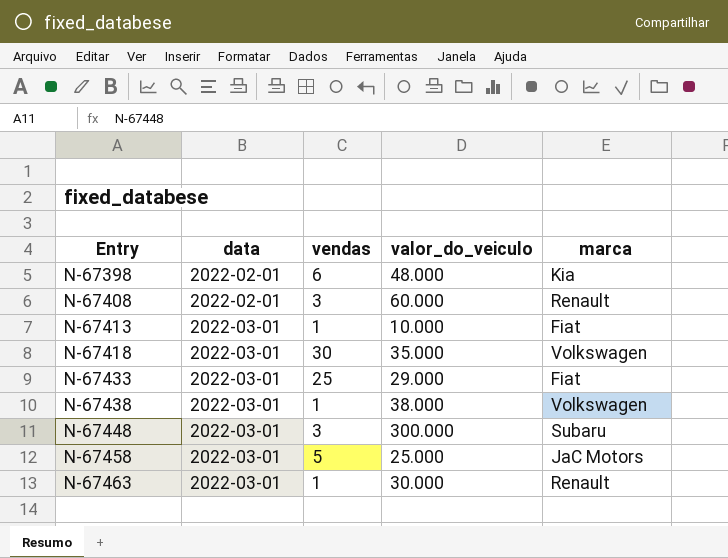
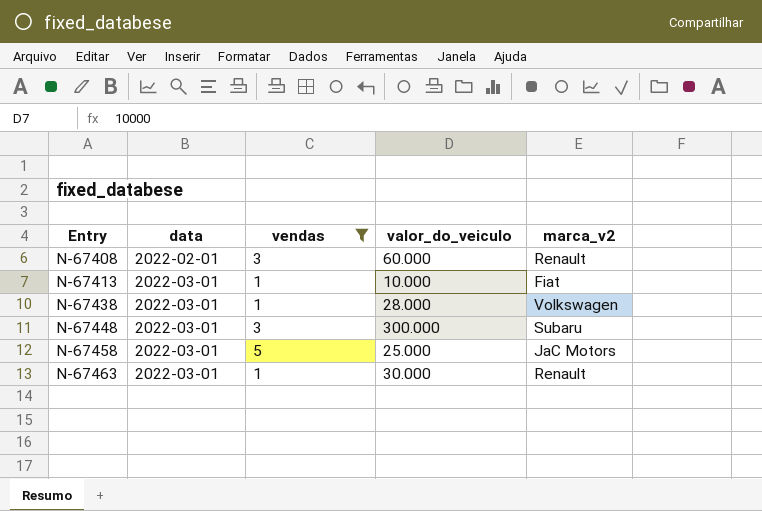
filter: none -> vendas <= 5
column name: marca -> marca_v2
N-67438 | valor_do_veiculo: 38.000 -> 28.000

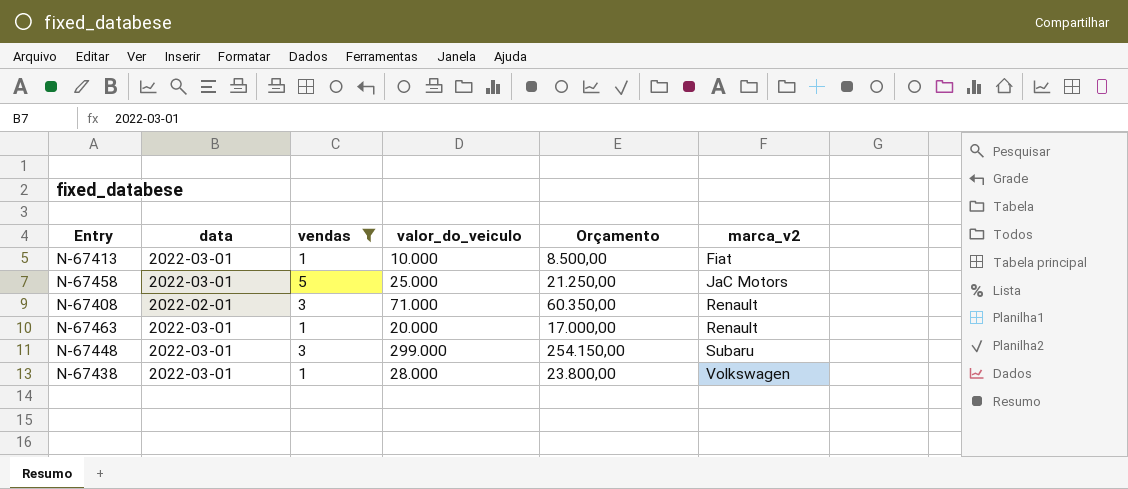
row order: Entry ascending -> marca_v2 ascending
column Orçamento | formula: none -> [valor_do_veiculo] * 0,85
N-67408 | valor_do_veiculo: 60.000 -> 71.000
N-67463 | valor_do_veiculo: 30.000 -> 20.000
N-67448 | valor_do_veiculo: 300.000 -> 299.000

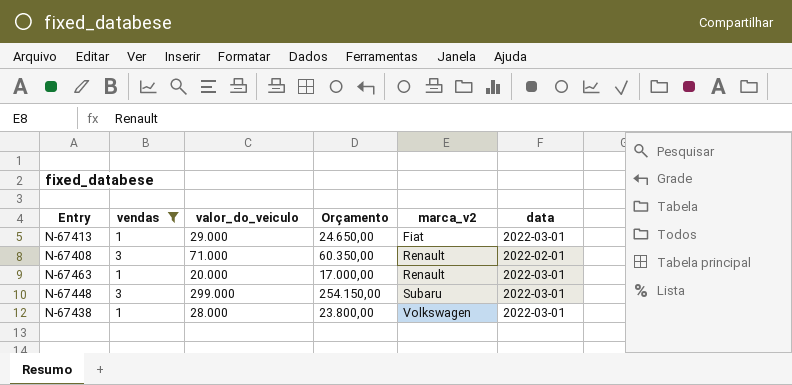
column data | position: 2 -> 6
row N-67458: 2022-03-01 | 5 | 25.000 | 21.250,00 | JaC Motors -> none
N-67413 | valor_do_veiculo: 10.000 -> 29.000
N-67413 | Orçamento: 8.500,00 -> 24.650,00

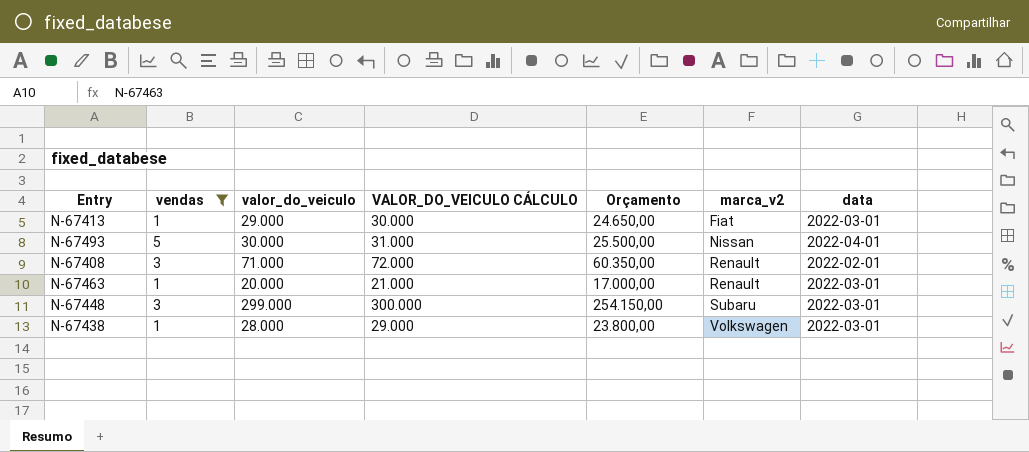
column VALOR_DO_VEICULO CÁLCULO | formula: none -> [valor_do_veiculo] + 1000
row N-67493: none -> 5 | 30.000 | 31.000 | 25.500,00 | Nissan | 2022-04-01

